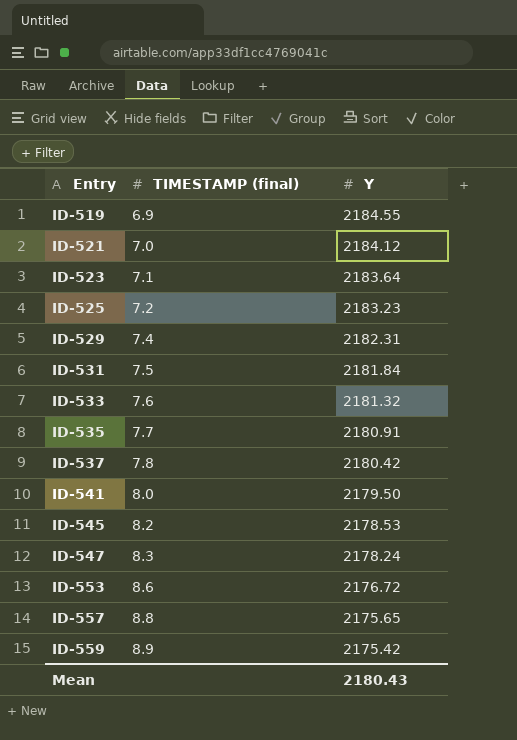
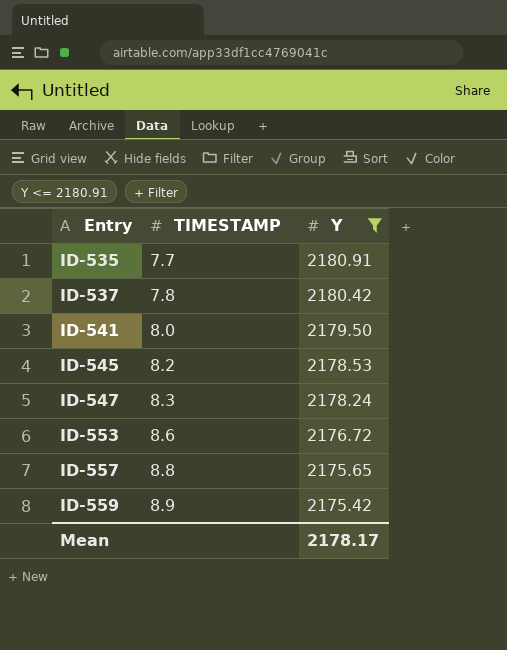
filter: none -> Y <= 2180.91
column name: TIMESTAMP (final) -> TIMESTAMP
Mean | Y: 2180.43 -> 2178.17

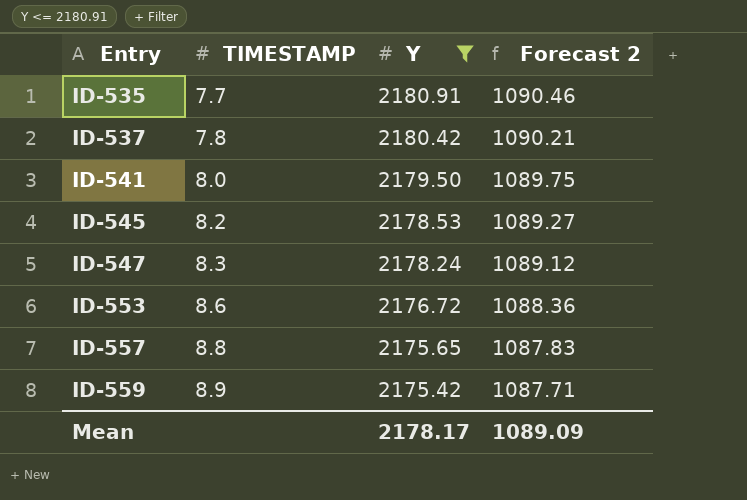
column Forecast 2 | formula: none -> [Y] * 0.5

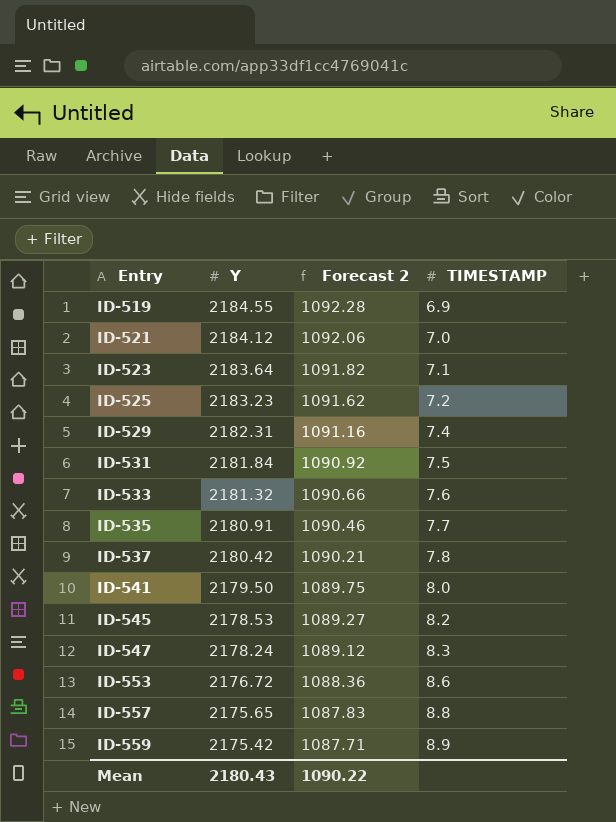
filter: Y <= 2180.91 -> none
column TIMESTAMP | position: 2 -> 4
Mean | Y: 2178.17 -> 2180.43
Mean | Forecast 2: 1089.09 -> 1090.22

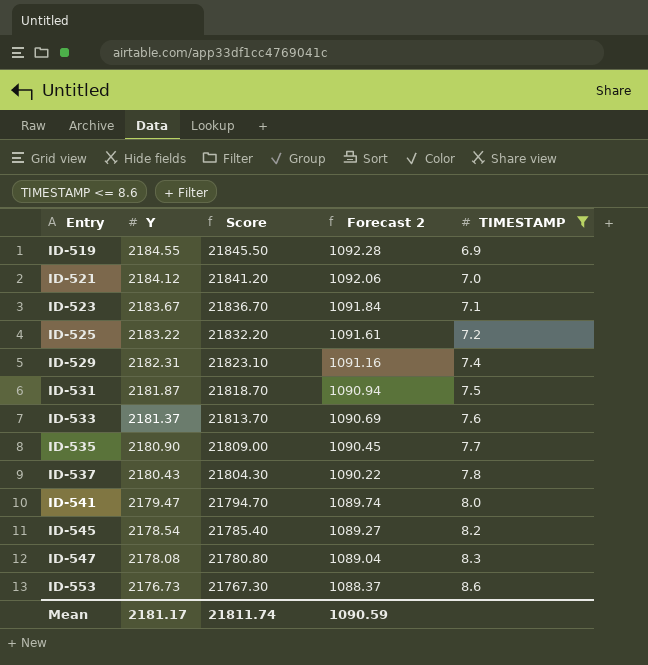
filter: none -> TIMESTAMP <= 8.6
column Score | formula: none -> [Y] * 10
ID-523 | Y: 2183.64 -> 2183.67
ID-523 | Forecast 2: 1091.82 -> 1091.84
ID-525 | Y: 2183.23 -> 2183.22
ID-525 | Forecast 2: 1091.62 -> 1091.61
ID-531 | Y: 2181.84 -> 2181.87
ID-531 | Forecast 2: 1090.92 -> 1090.94
ID-533 | Y: 2181.32 -> 2181.37
ID-533 | Forecast 2: 1090.66 -> 1090.69
ID-535 | Y: 2180.91 -> 2180.90
ID-535 | Forecast 2: 1090.46 -> 1090.45
ID-537 | Y: 2180.42 -> 2180.43
ID-537 | Forecast 2: 1090.21 -> 1090.22
ID-541 | Y: 2179.50 -> 2179.47
ID-541 | Forecast 2: 1089.75 -> 1089.74
ID-545 | Y: 2178.53 -> 2178.54
ID-547 | Y: 2178.24 -> 2178.08
ID-547 | Forecast 2: 1089.12 -> 1089.04
ID-553 | Y: 2176.72 -> 2176.73
ID-553 | Forecast 2: 1088.36 -> 1088.37
Mean | Y: 2180.43 -> 2181.17
Mean | Forecast 2: 1090.22 -> 1090.59

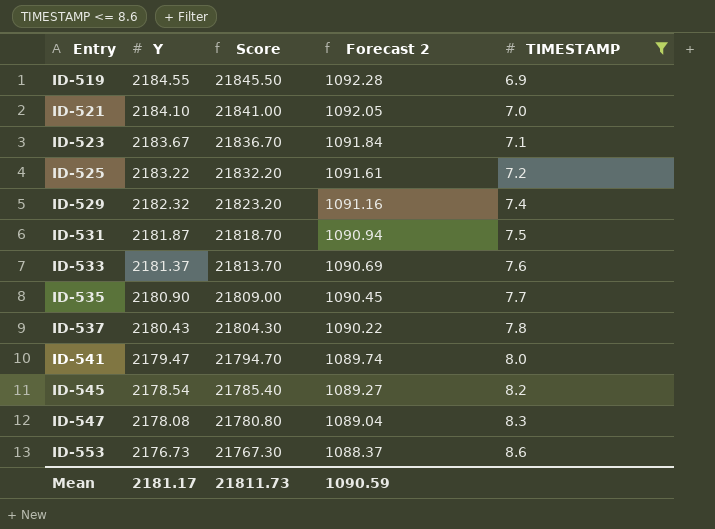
ID-521 | Y: 2184.12 -> 2184.10
ID-521 | Score: 21841.20 -> 21841.00
ID-521 | Forecast 2: 1092.06 -> 1092.05
ID-529 | Y: 2182.31 -> 2182.32
ID-529 | Score: 21823.10 -> 21823.20
Mean | Score: 21811.74 -> 21811.73

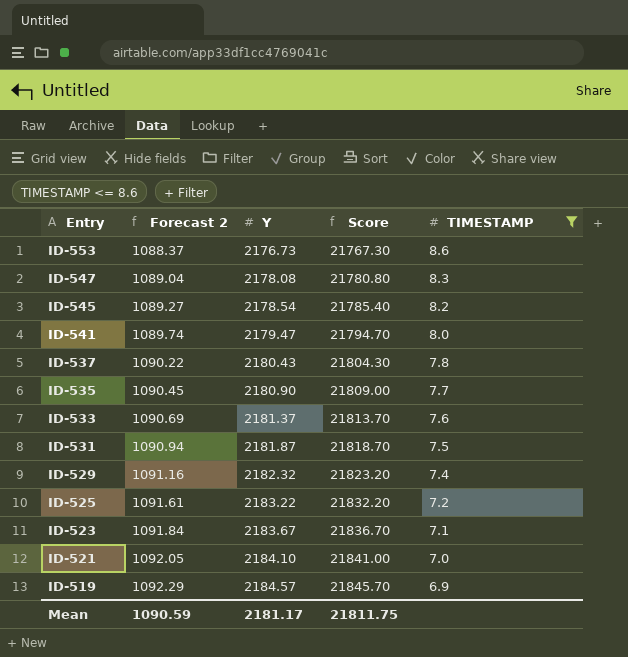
row order: Entry ascending -> Entry descending
column Forecast 2 | position: 4 -> 2
ID-519 | Forecast 2: 1092.28 -> 1092.29
ID-519 | Y: 2184.55 -> 2184.57
ID-519 | Score: 21845.50 -> 21845.70
Mean | Score: 21811.73 -> 21811.75

